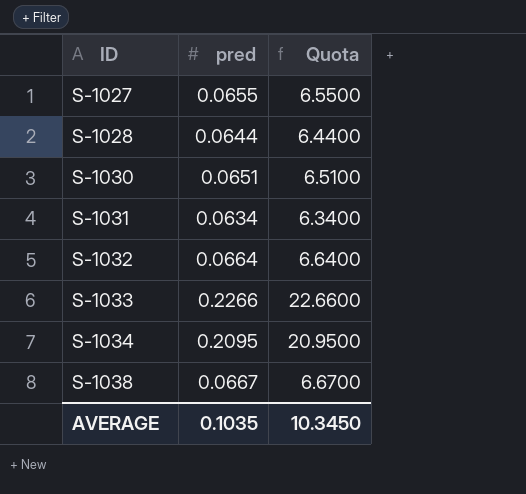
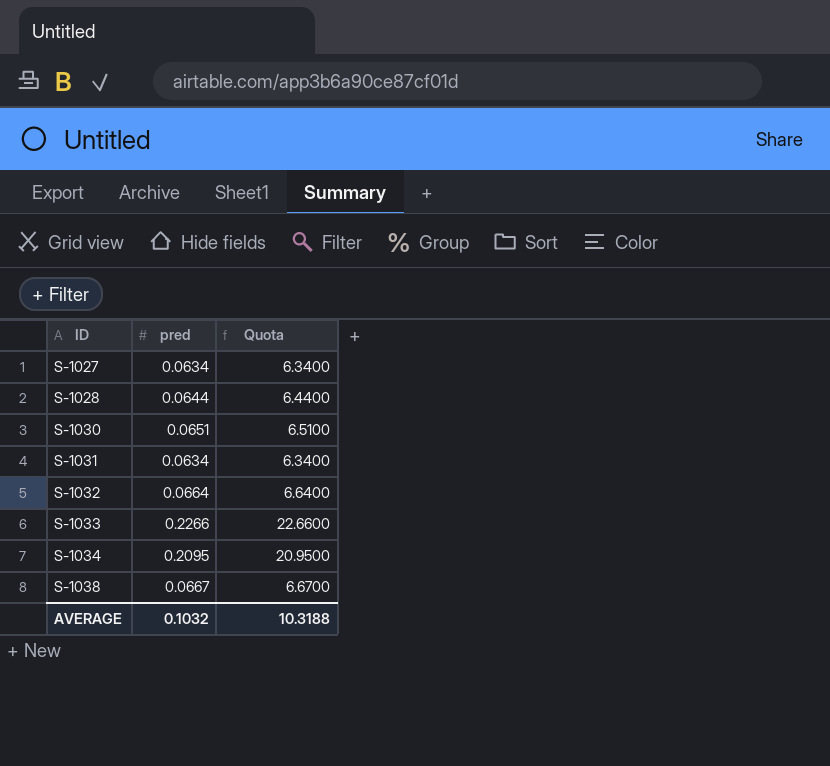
S-1027 | pred: 0.0655 -> 0.0634
S-1027 | Quota: 6.5500 -> 6.3400
AVERAGE | pred: 0.1035 -> 0.1032
AVERAGE | Quota: 10.3450 -> 10.3188

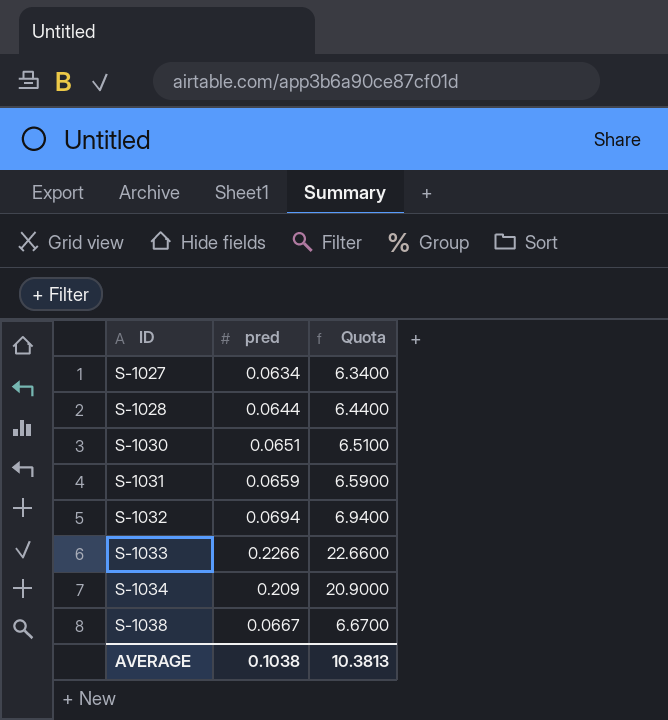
S-1031 | pred: 0.0634 -> 0.0659
S-1031 | Quota: 6.3400 -> 6.5900
S-1032 | pred: 0.0664 -> 0.0694
S-1032 | Quota: 6.6400 -> 6.9400
S-1034 | pred: 0.2095 -> 0.209
S-1034 | Quota: 20.9500 -> 20.9000
AVERAGE | pred: 0.1032 -> 0.1038
AVERAGE | Quota: 10.3188 -> 10.3813

